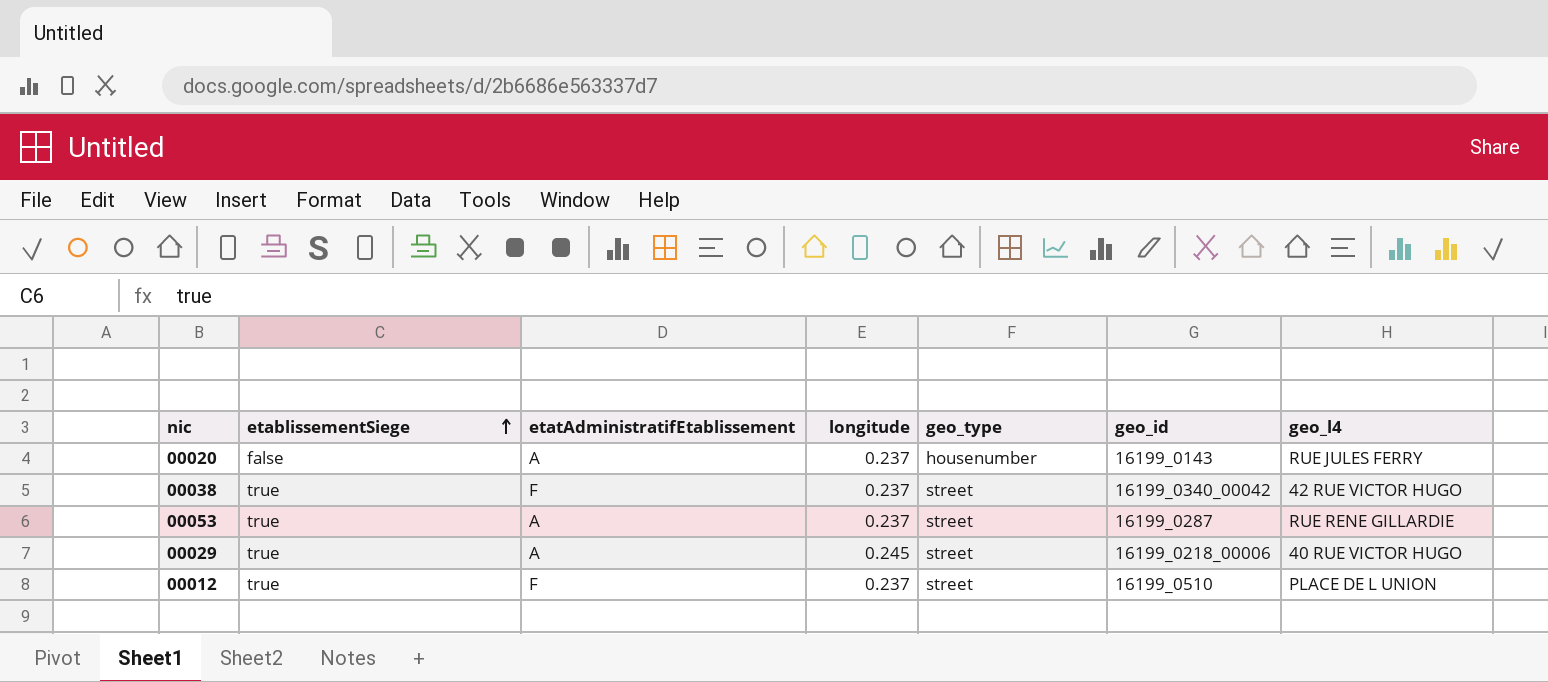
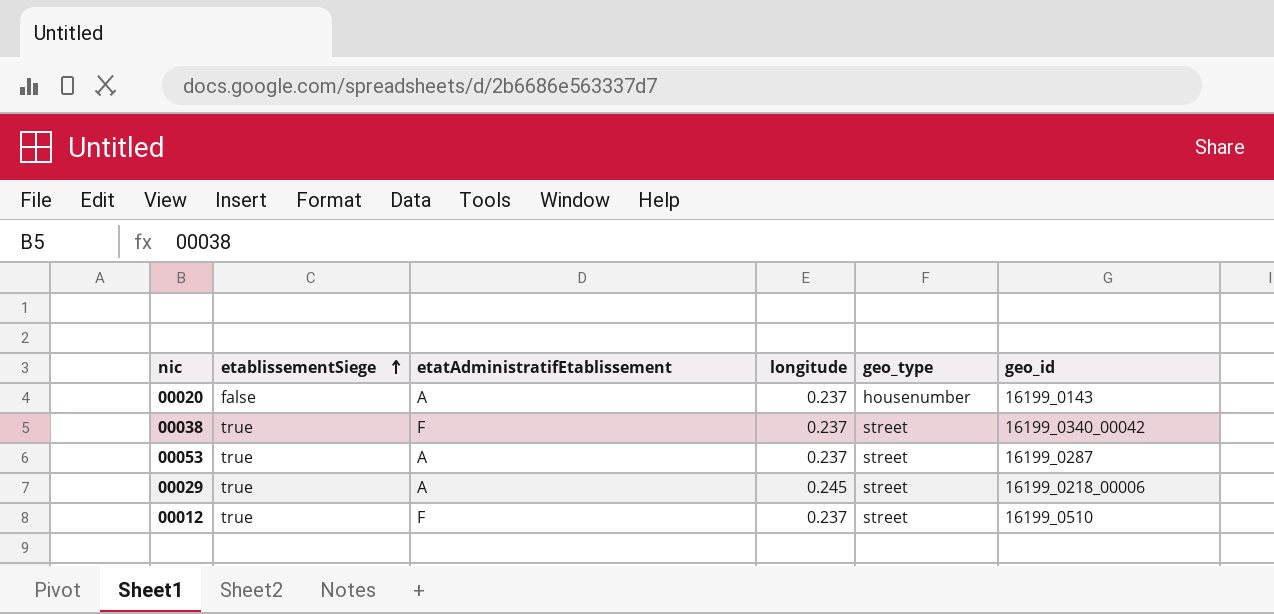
column geo_l4 | position: 7 -> none

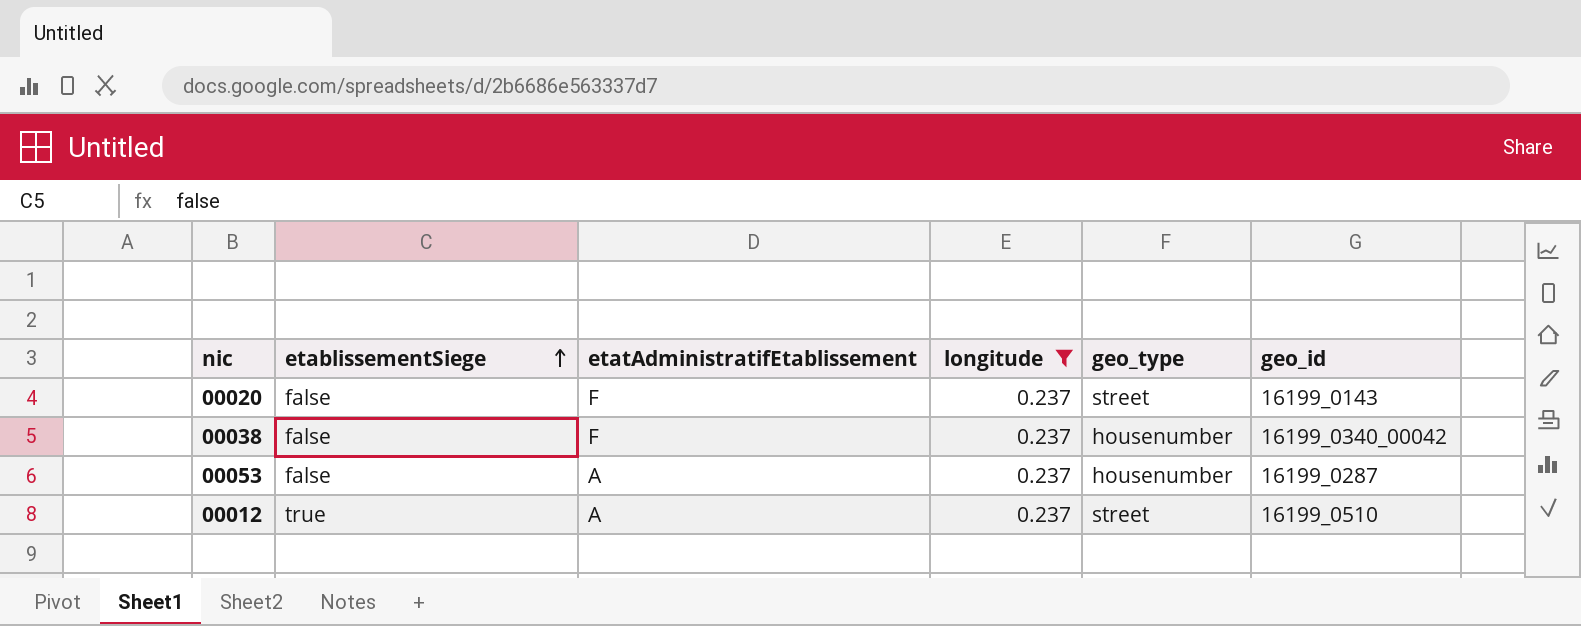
filter: none -> longitude = 0.237
00020 | etatAdministratifEtablissement: A -> F
00020 | geo_type: housenumber -> street
00038 | etablissementSiege: true -> false
00038 | geo_type: street -> housenumber
00053 | etablissementSiege: true -> false
00053 | geo_type: street -> housenumber
00012 | etatAdministratifEtablissement: F -> A

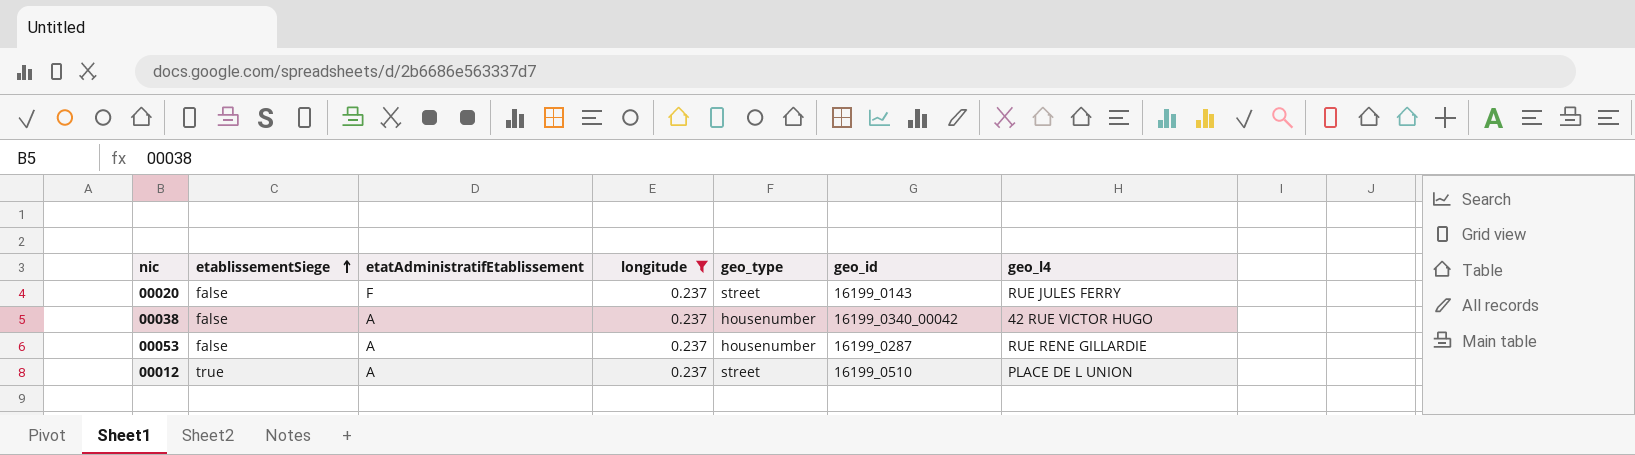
column geo_l4 | position: none -> 7
00038 | etatAdministratifEtablissement: F -> A

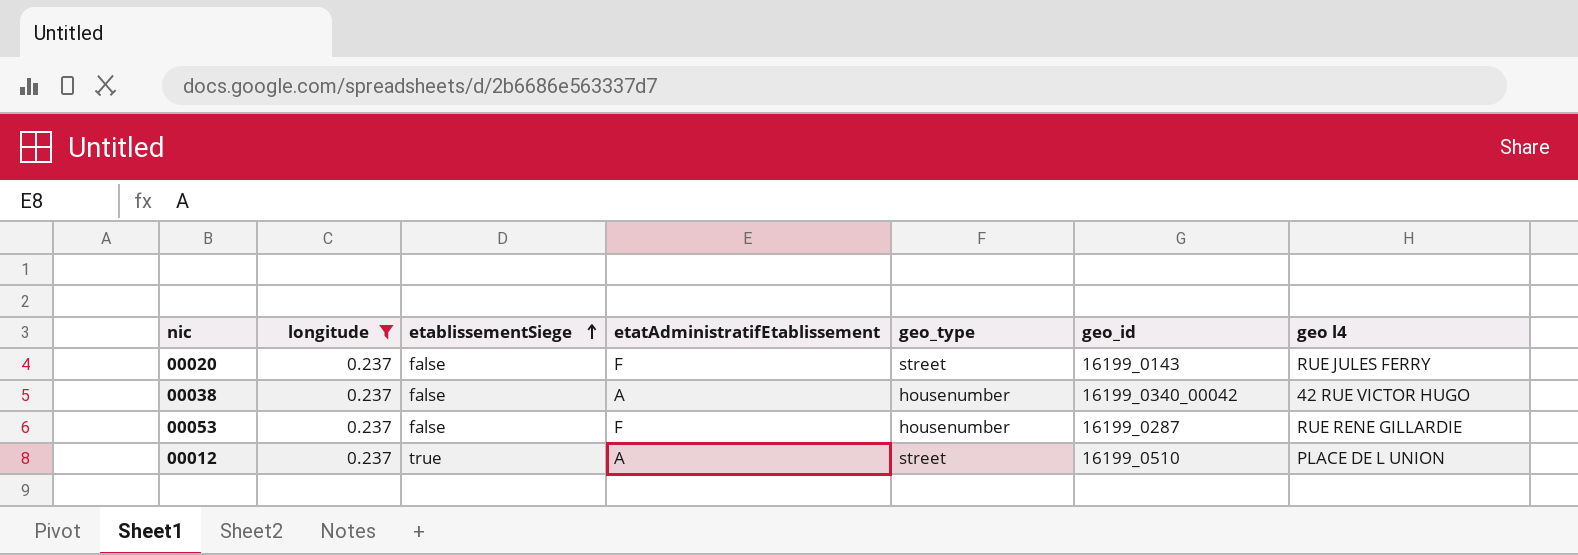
column longitude | position: 4 -> 2
column name: geo_l4 -> geo l4
00053 | etatAdministratifEtablissement: A -> F

